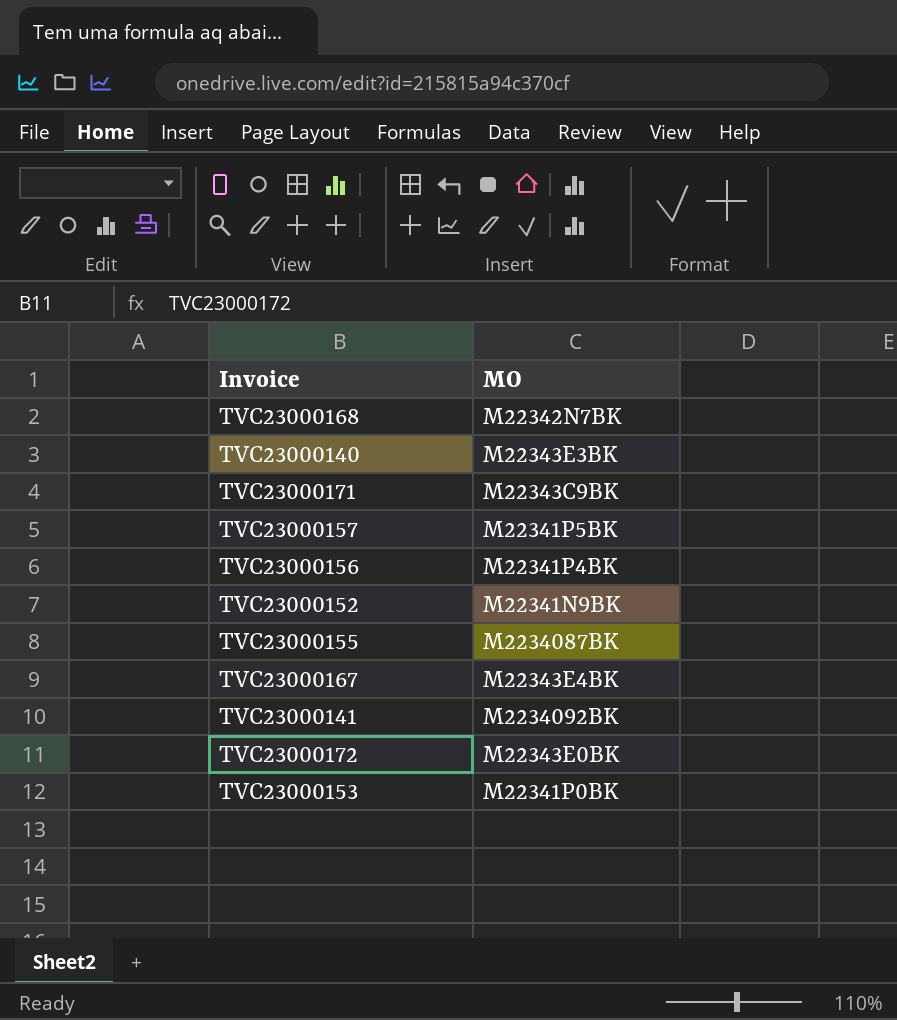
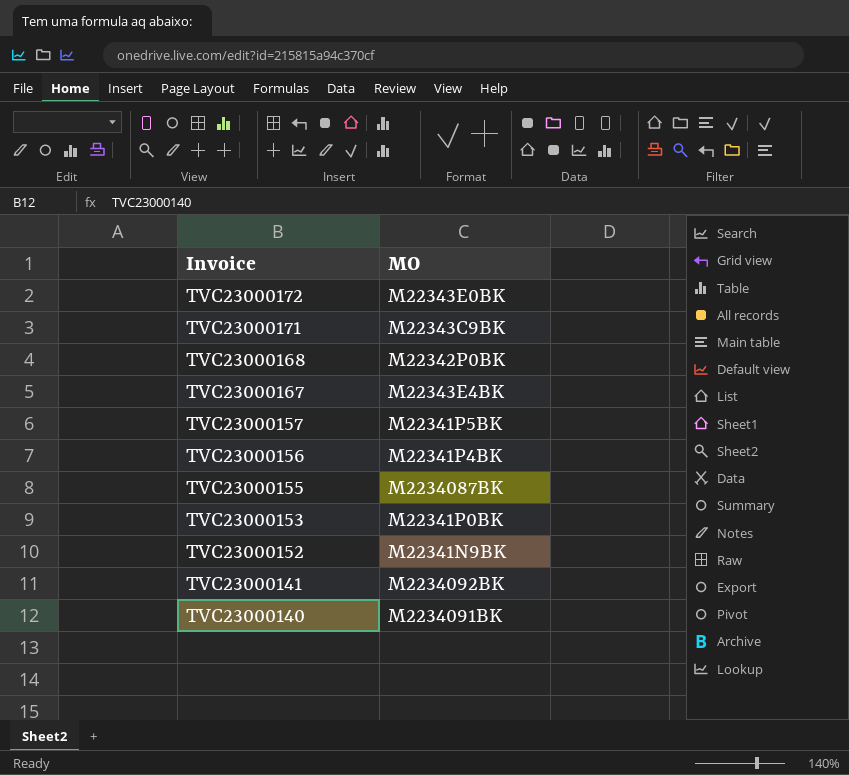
row order: none -> Invoice descending
TVC23000168 | MO: M22342N7BK -> M22342P0BK
TVC23000140 | MO: M22343E3BK -> M2234091BK

